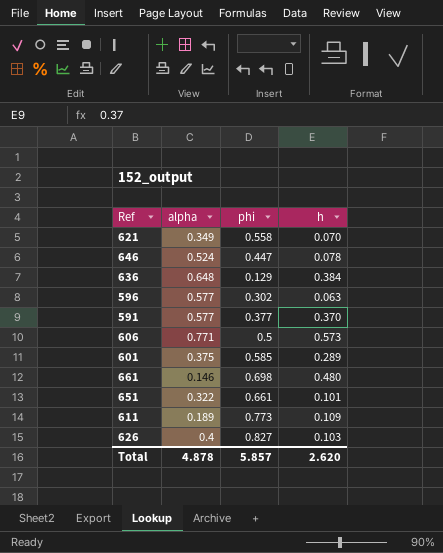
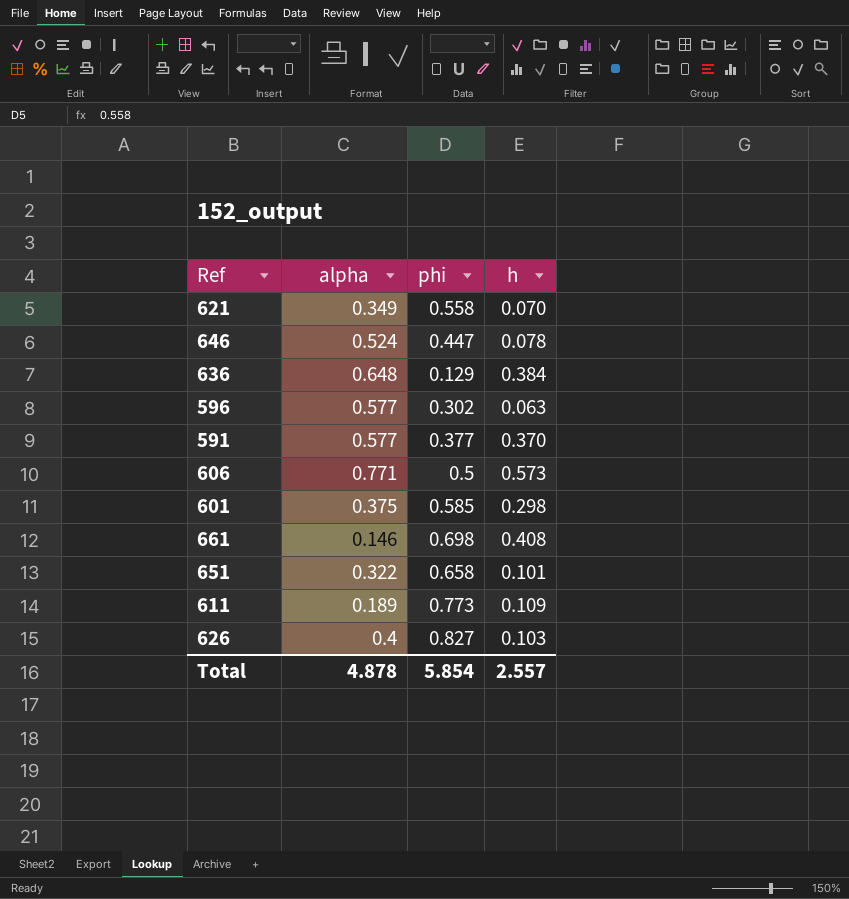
601 | h: 0.289 -> 0.298
661 | h: 0.480 -> 0.408
651 | phi: 0.661 -> 0.658
Total | phi: 5.857 -> 5.854
Total | h: 2.620 -> 2.557

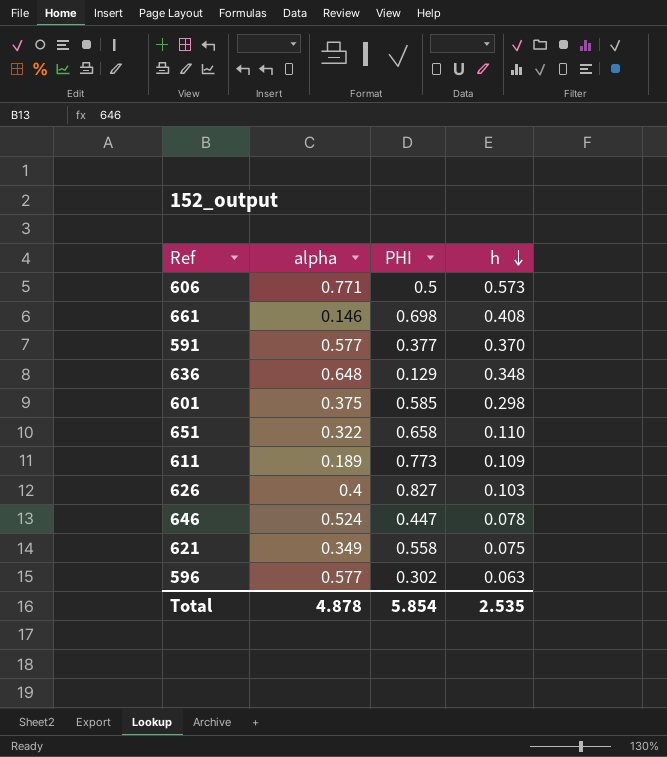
row order: none -> h descending
column name: phi -> PHI
636 | h: 0.384 -> 0.348
651 | h: 0.101 -> 0.110
621 | h: 0.070 -> 0.075
Total | h: 2.557 -> 2.535

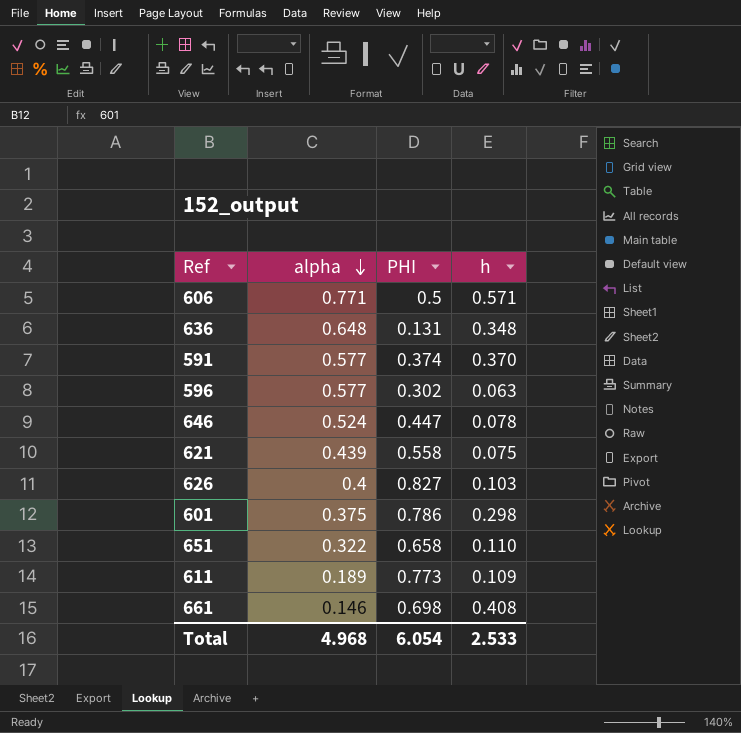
row order: h descending -> alpha descending
606 | h: 0.573 -> 0.571
636 | PHI: 0.129 -> 0.131
591 | PHI: 0.377 -> 0.374
621 | alpha: 0.349 -> 0.439
601 | PHI: 0.585 -> 0.786
Total | alpha: 4.878 -> 4.968
Total | PHI: 5.854 -> 6.054
Total | h: 2.535 -> 2.533

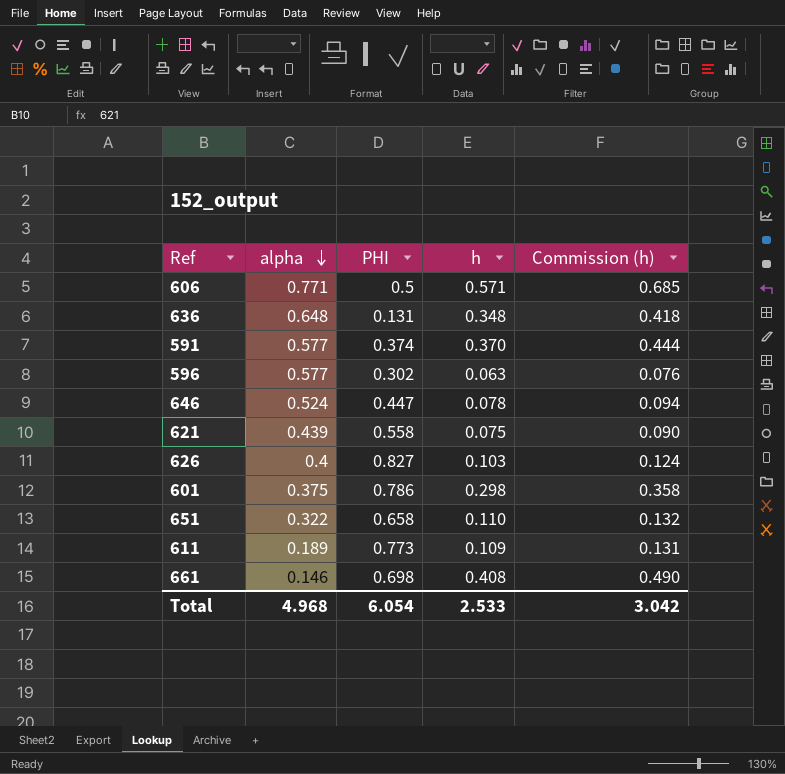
column Commission (h) | formula: none -> [h] * 1.2

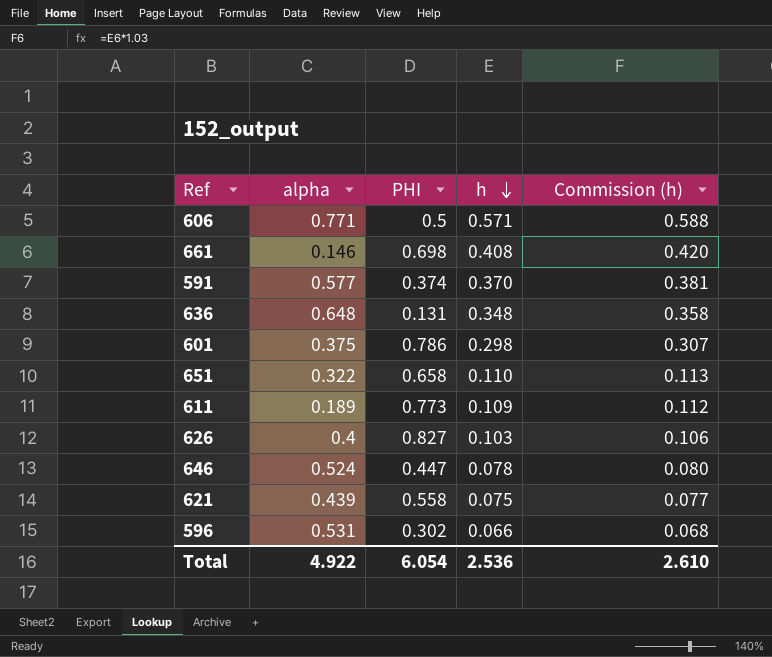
row order: alpha descending -> h descending
column Commission (h) | formula: [h] * 1.2 -> [h] * 1.03
596 | alpha: 0.577 -> 0.531
596 | h: 0.063 -> 0.066
Total | alpha: 4.968 -> 4.922
Total | h: 2.533 -> 2.536
Total | Commission (h): 3.042 -> 2.610

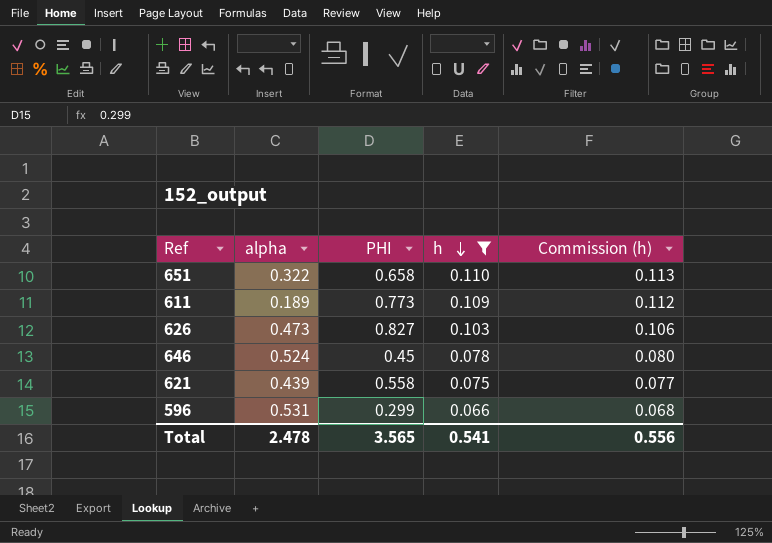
filter: none -> h <= 0.110
626 | alpha: 0.4 -> 0.473
646 | PHI: 0.447 -> 0.45
596 | PHI: 0.302 -> 0.299
Total | alpha: 4.922 -> 2.478
Total | PHI: 6.054 -> 3.565
Total | h: 2.536 -> 0.541
Total | Commission (h): 2.610 -> 0.556

